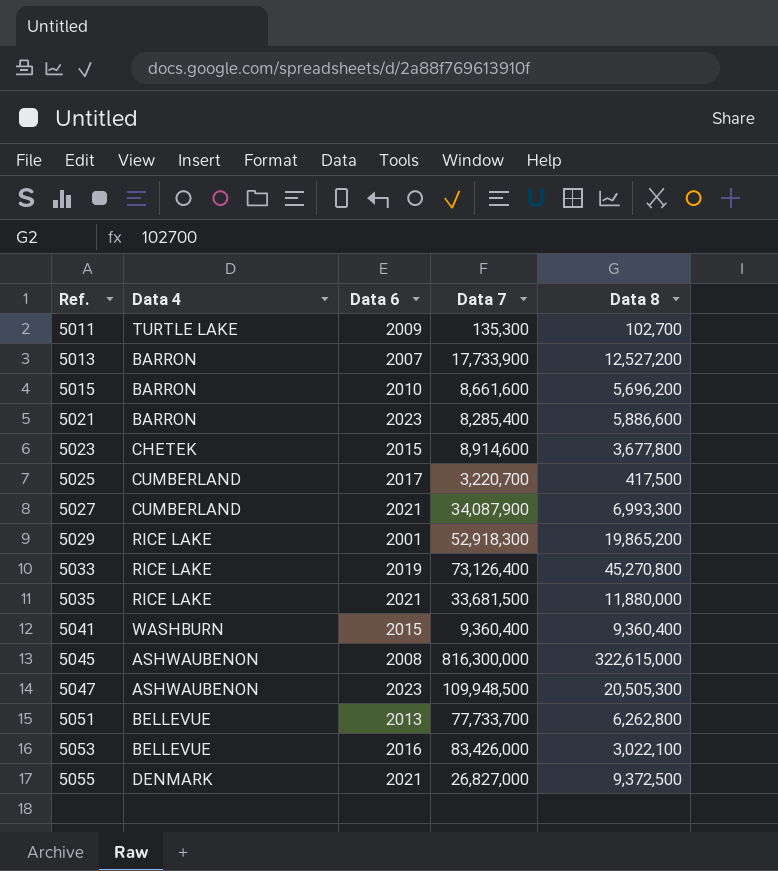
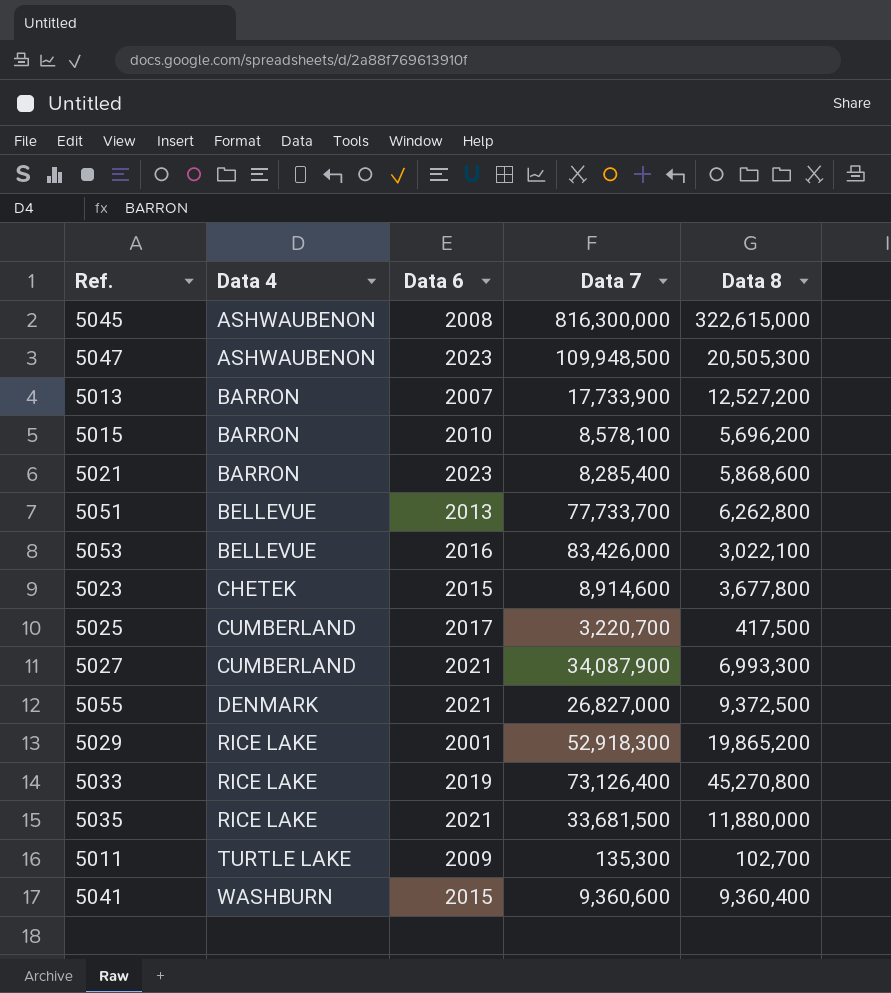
row order: Ref. ascending -> Data 4 ascending
5015 | Data 7: 8,661,600 -> 8,578,100
5021 | Data 8: 5,886,600 -> 5,868,600
5041 | Data 7: 9,360,400 -> 9,360,600

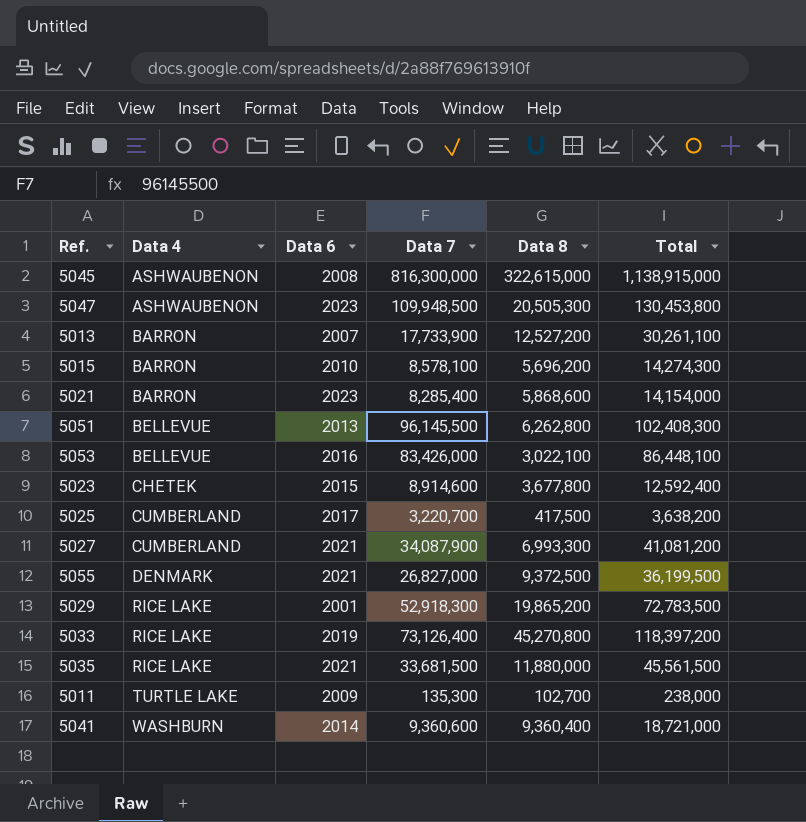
column Total | formula: none -> [Data 7] + [Data 8]
5051 | Data 7: 77,733,700 -> 96,145,500
5041 | Data 6: 2015 -> 2014

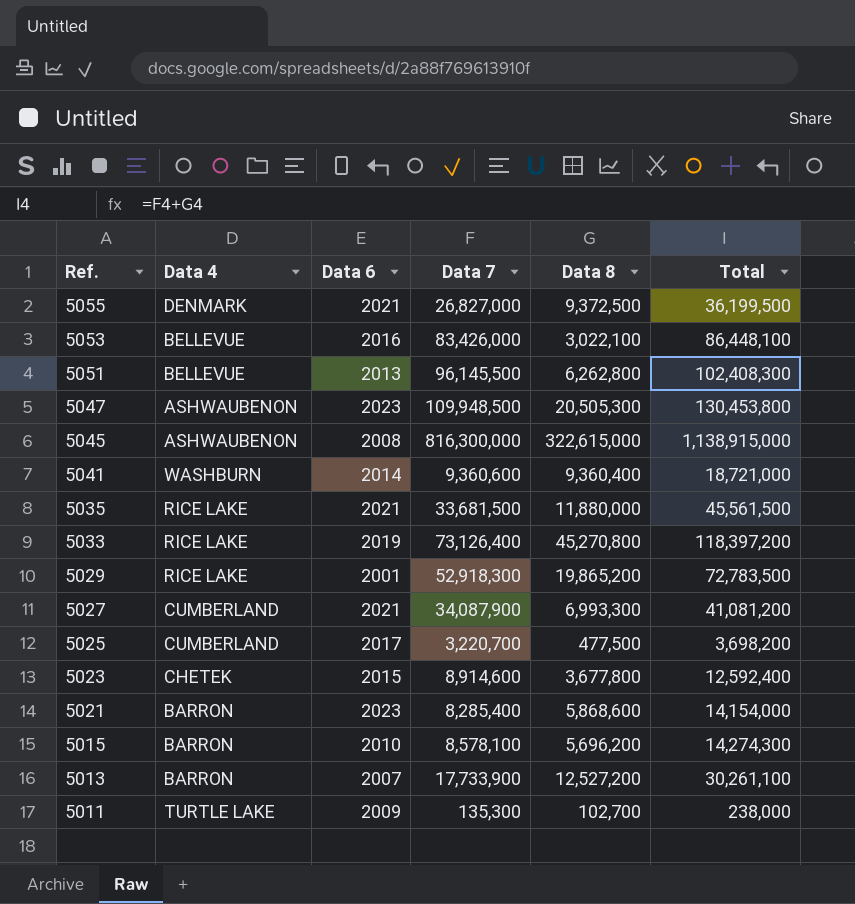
row order: Data 4 ascending -> Ref. descending
5025 | Data 8: 417,500 -> 477,500
5025 | Total: 3,638,200 -> 3,698,200

